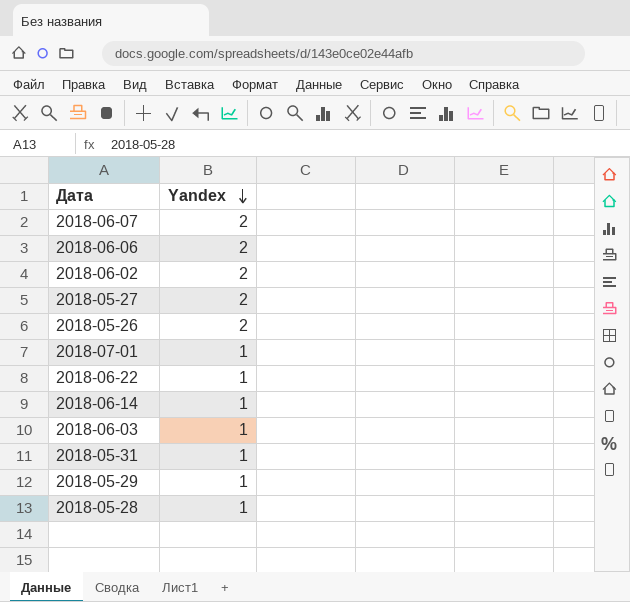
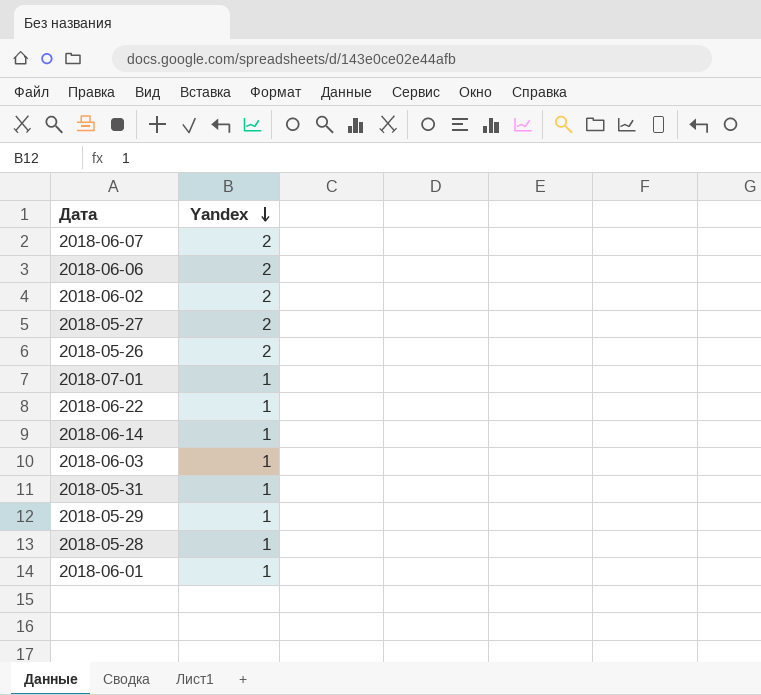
row 2018-06-01: none -> 1

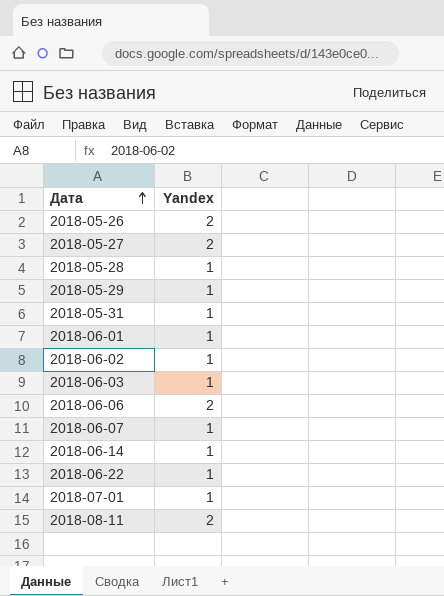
row order: Yandex descending -> Дата ascending
2018-06-02 | Yandex: 2 -> 1
2018-06-07 | Yandex: 2 -> 1
row 2018-08-11: none -> 2

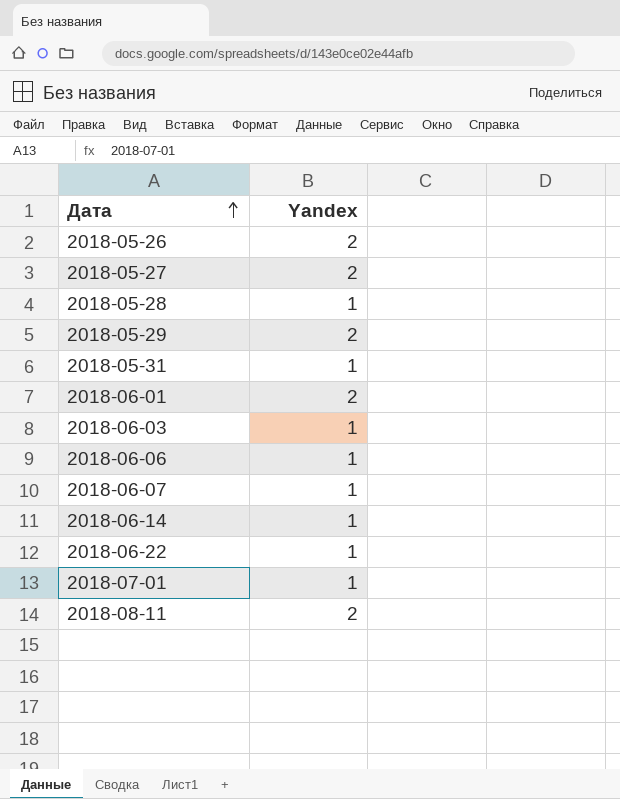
row 2018-06-02: 1 -> none
2018-05-29 | Yandex: 1 -> 2
2018-06-01 | Yandex: 1 -> 2
2018-06-06 | Yandex: 2 -> 1

